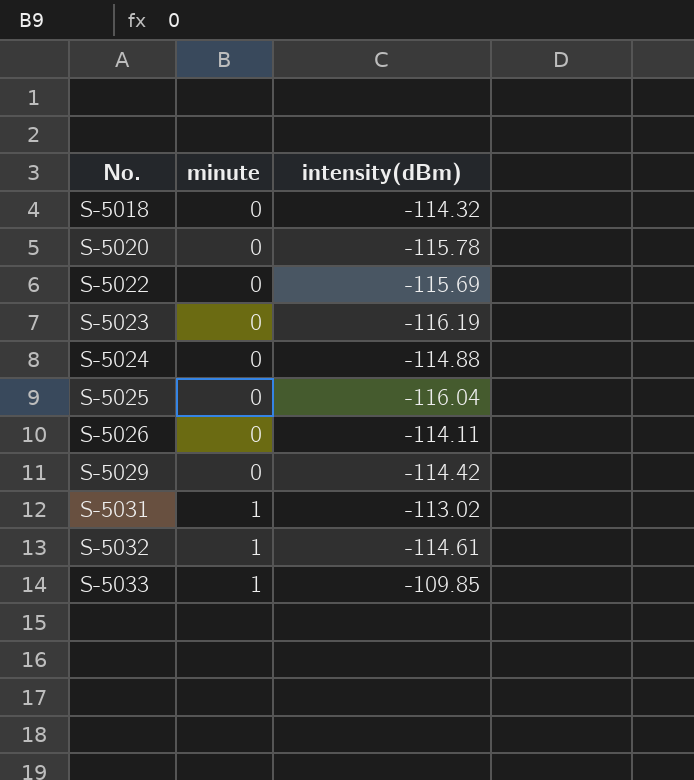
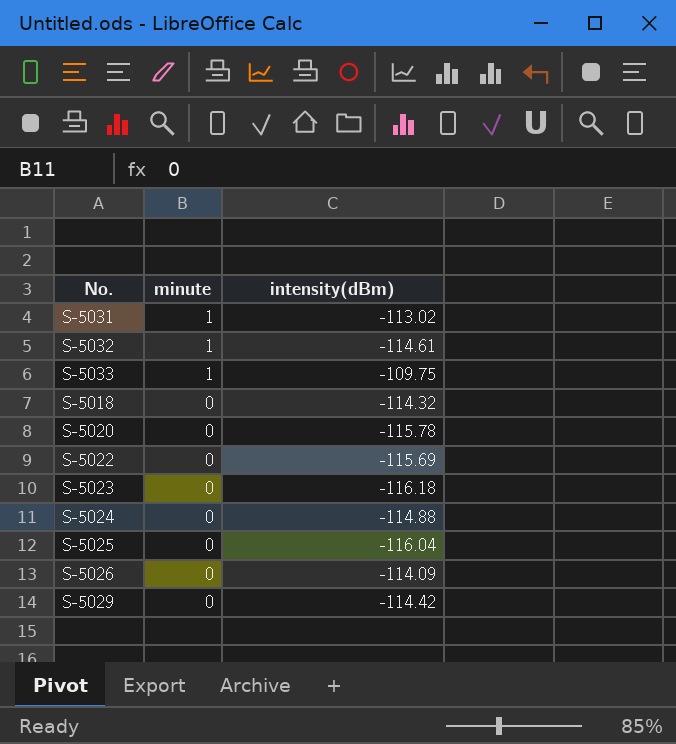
row order: No. ascending -> minute descending
S-5033 | intensity(dBm): -109.85 -> -109.75
S-5023 | intensity(dBm): -116.19 -> -116.18
S-5026 | intensity(dBm): -114.11 -> -114.09

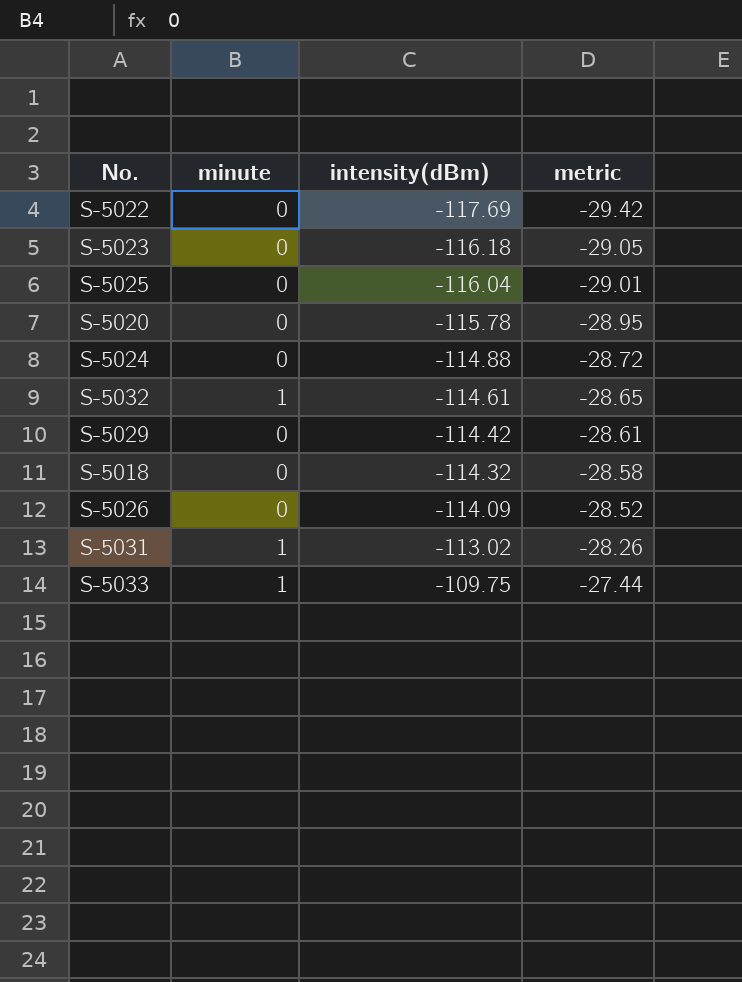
row order: minute descending -> intensity(dBm) ascending
column metric | formula: none -> [intensity(dBm)] * 0.25
S-5022 | intensity(dBm): -115.69 -> -117.69

